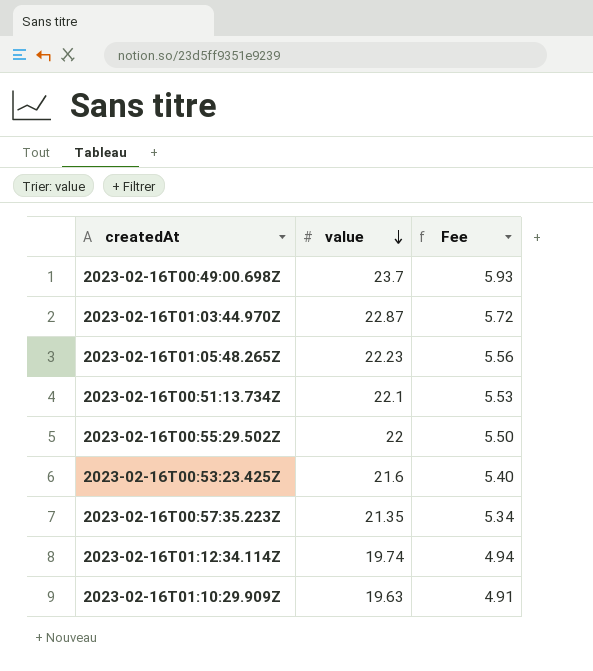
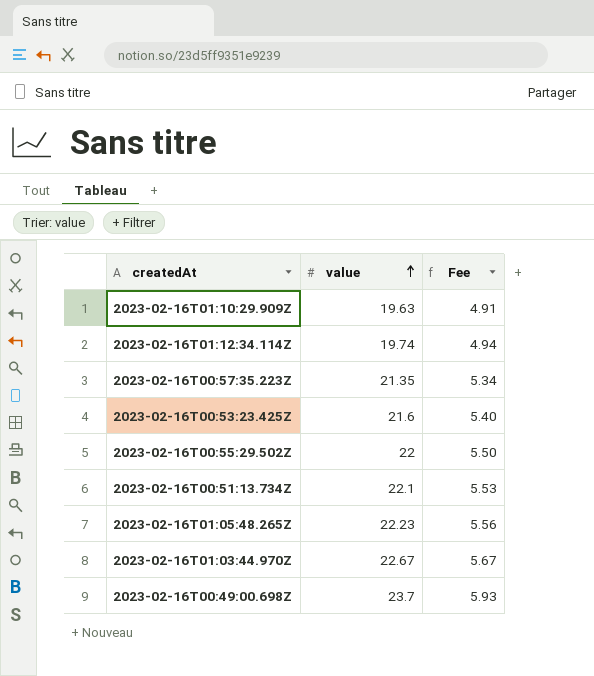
row order: value descending -> value ascending
2023-02-16T01:03:44.970Z | value: 22.87 -> 22.67
2023-02-16T01:03:44.970Z | Fee: 5.72 -> 5.67

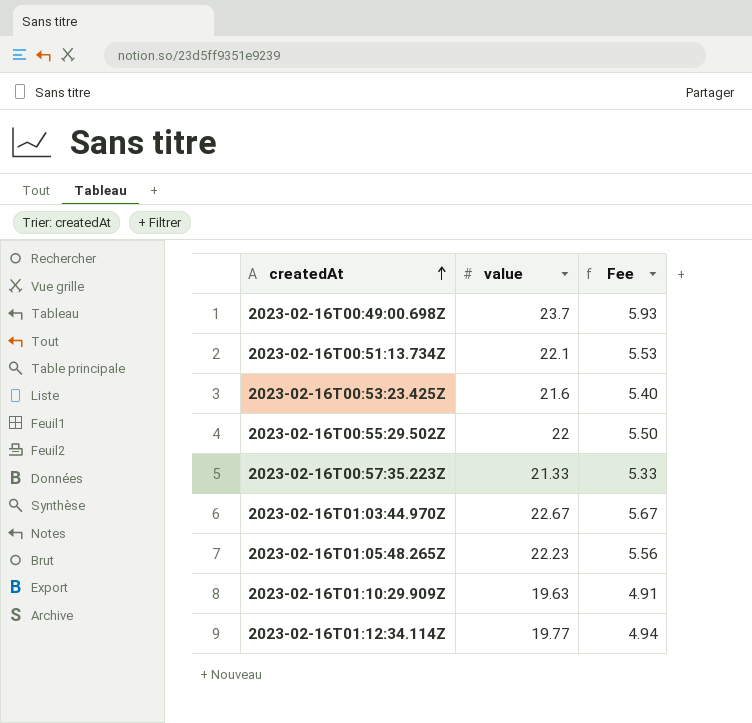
row order: value ascending -> createdAt ascending
2023-02-16T00:57:35.223Z | value: 21.35 -> 21.33
2023-02-16T00:57:35.223Z | Fee: 5.34 -> 5.33
2023-02-16T01:12:34.114Z | value: 19.74 -> 19.77

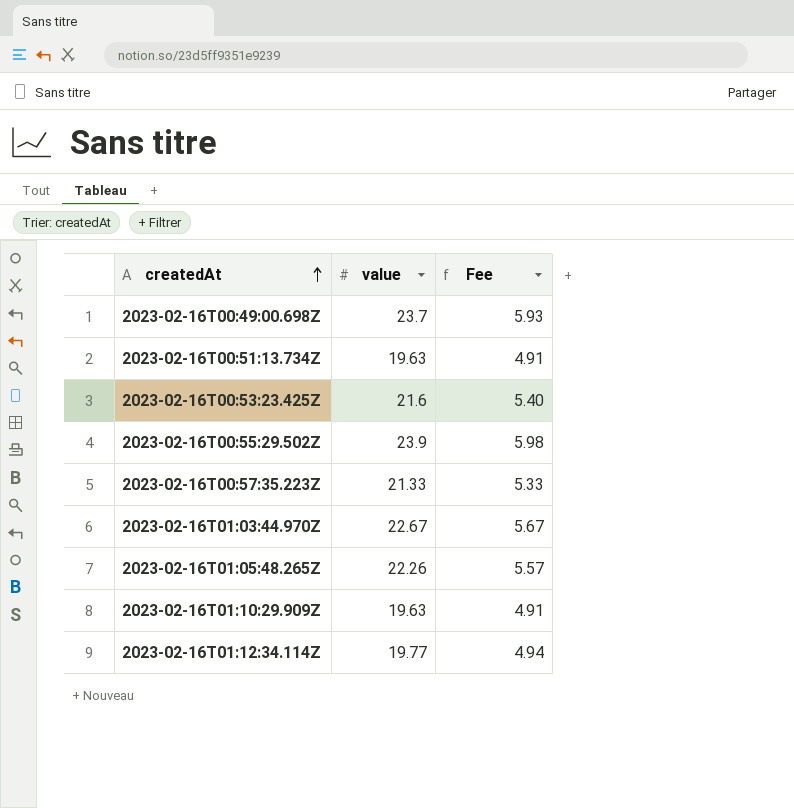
2023-02-16T00:51:13.734Z | value: 22.1 -> 19.63
2023-02-16T00:51:13.734Z | Fee: 5.53 -> 4.91
2023-02-16T00:55:29.502Z | value: 22 -> 23.9
2023-02-16T00:55:29.502Z | Fee: 5.50 -> 5.98
2023-02-16T01:05:48.265Z | value: 22.23 -> 22.26
2023-02-16T01:05:48.265Z | Fee: 5.56 -> 5.57

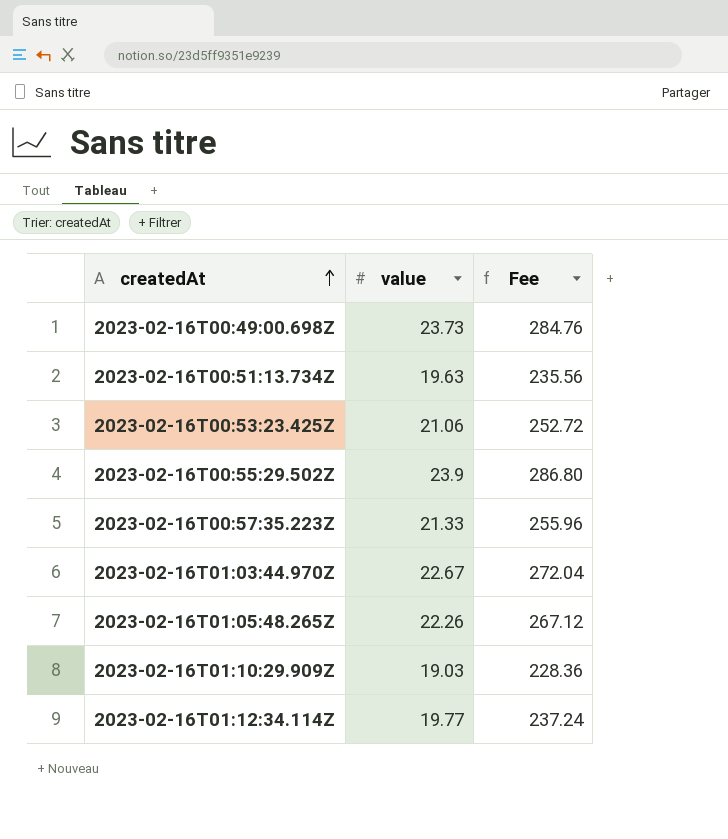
column Fee | formula: [value] * 0.25 -> [value] * 12
2023-02-16T00:49:00.698Z | value: 23.7 -> 23.73
2023-02-16T00:53:23.425Z | value: 21.6 -> 21.06
2023-02-16T01:10:29.909Z | value: 19.63 -> 19.03

